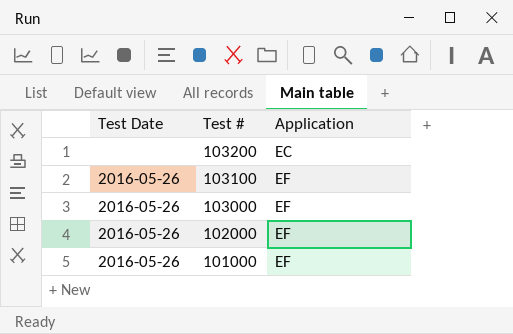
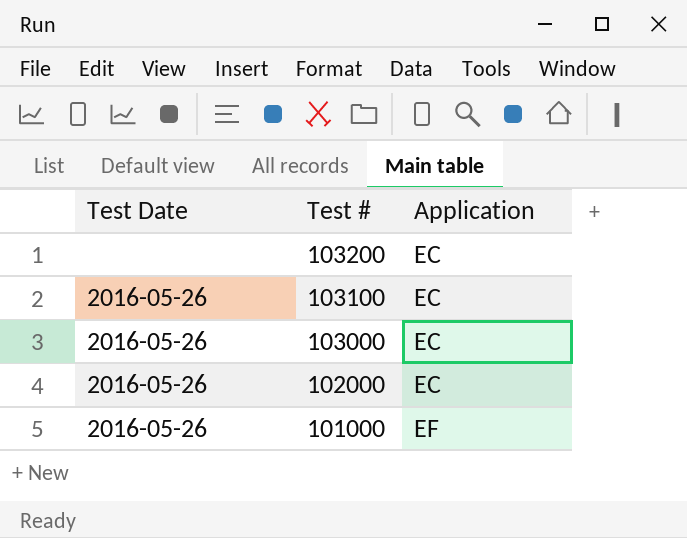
103100 | Application: EF -> EC
103000 | Application: EF -> EC
102000 | Application: EF -> EC

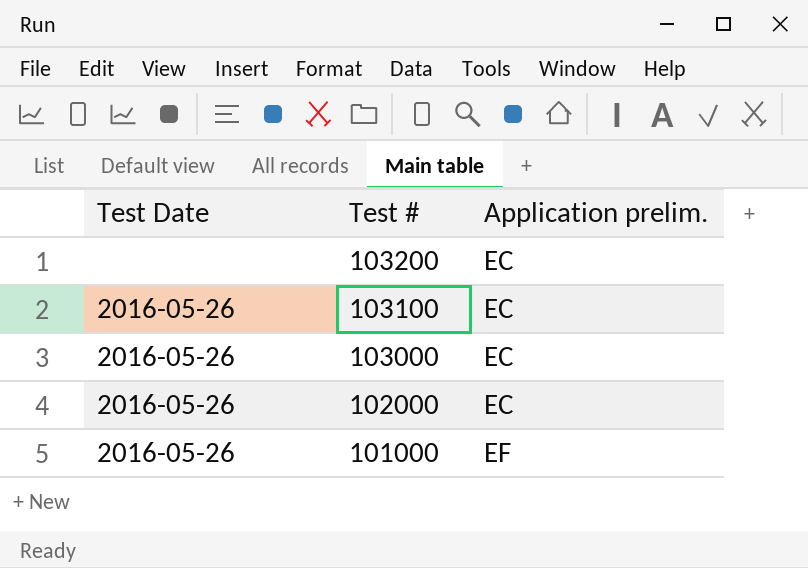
column name: Application -> Application prelim.

